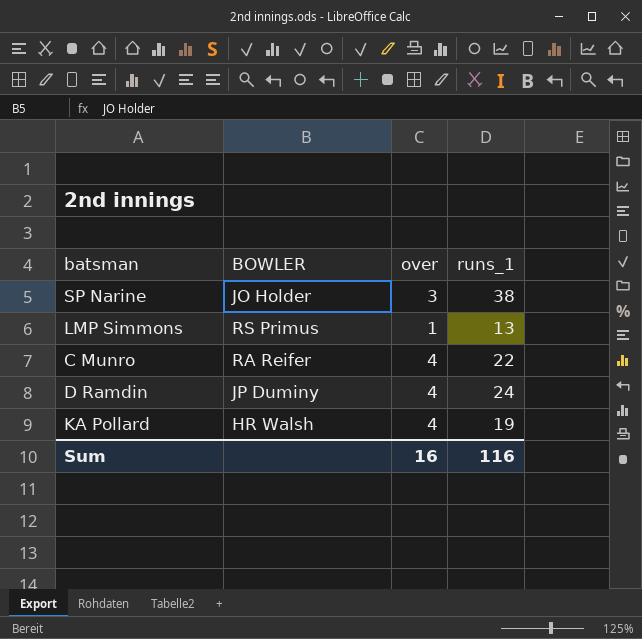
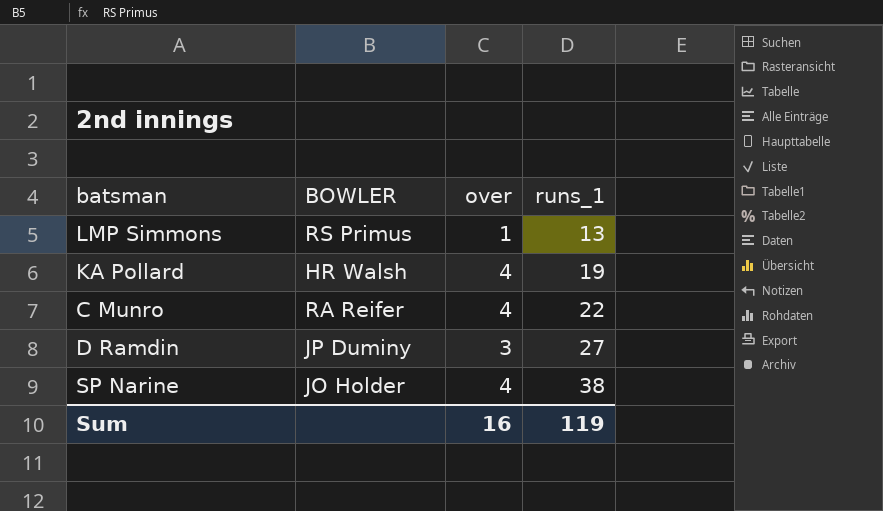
row order: none -> runs_1 ascending
D Ramdin | over: 4 -> 3
D Ramdin | runs_1: 24 -> 27
SP Narine | over: 3 -> 4
Sum | runs_1: 116 -> 119

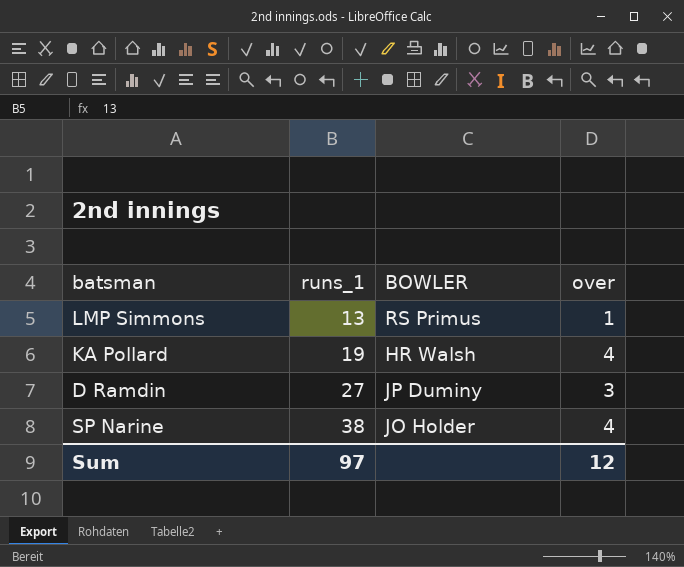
column runs_1 | position: 4 -> 2
row C Munro: RA Reifer | 4 | 22 -> none
Sum | runs_1: 119 -> 97
Sum | over: 16 -> 12

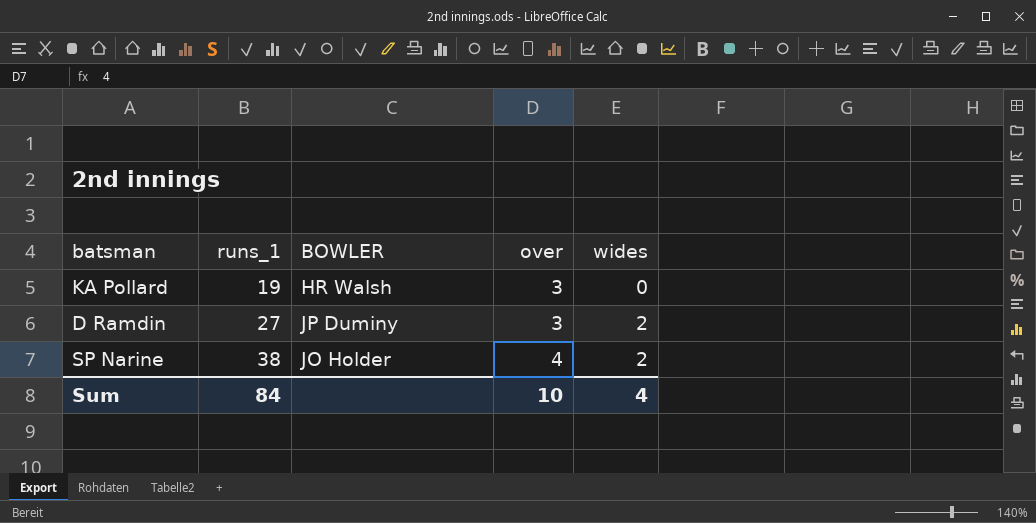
column wides | position: none -> 5
row LMP Simmons: 13 | RS Primus | 1 -> none
KA Pollard | over: 4 -> 3
Sum | runs_1: 97 -> 84
Sum | over: 12 -> 10

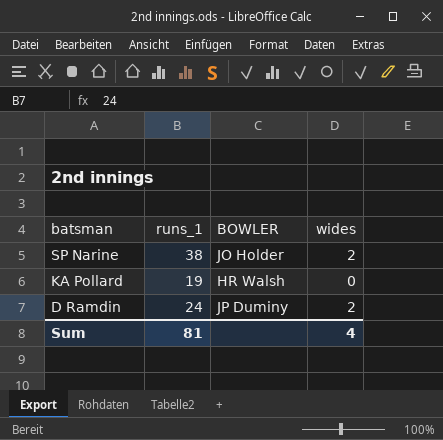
row order: runs_1 ascending -> batsman descending
column over | position: 4 -> none
D Ramdin | runs_1: 27 -> 24
Sum | runs_1: 84 -> 81

